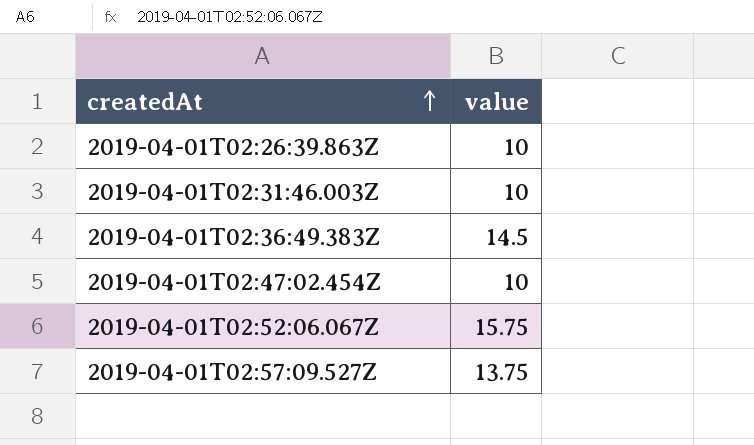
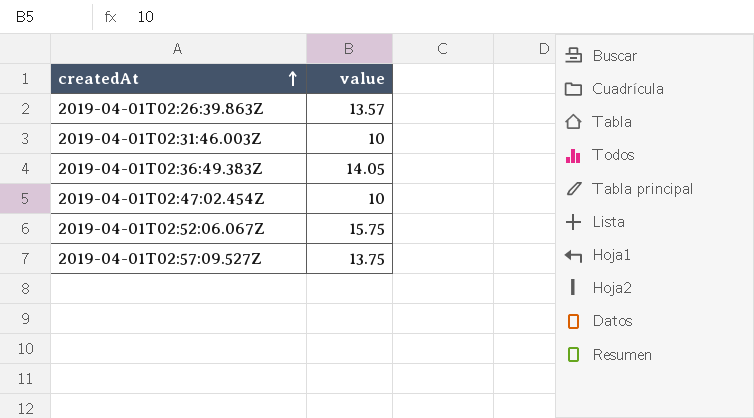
2019-04-01T02:26:39.863Z | value: 10 -> 13.57
2019-04-01T02:36:49.383Z | value: 14.5 -> 14.05

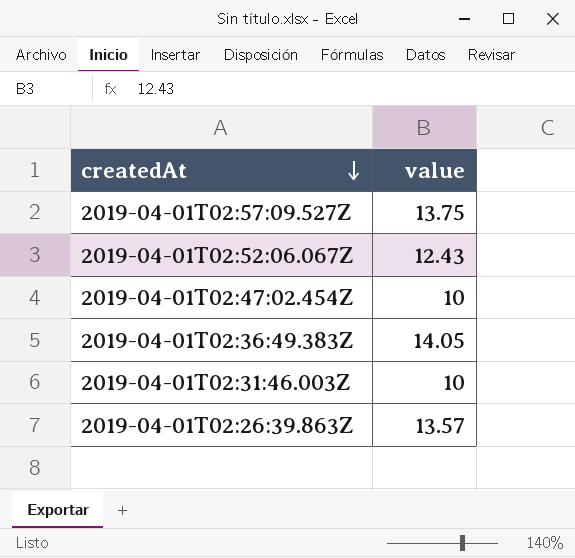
row order: createdAt ascending -> createdAt descending
2019-04-01T02:52:06.067Z | value: 15.75 -> 12.43

